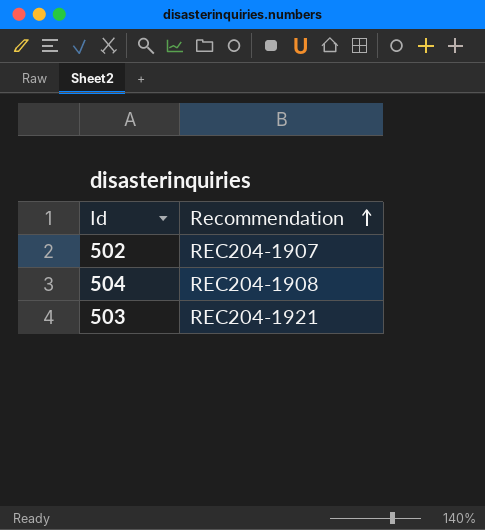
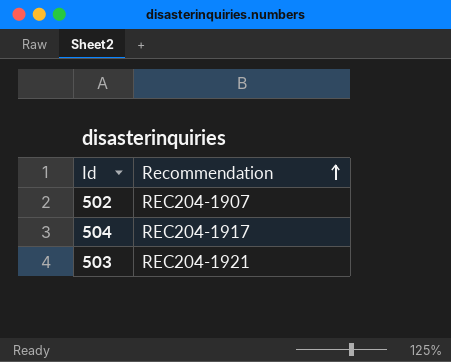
504 | Recommendation: REC204-1908 -> REC204-1917

